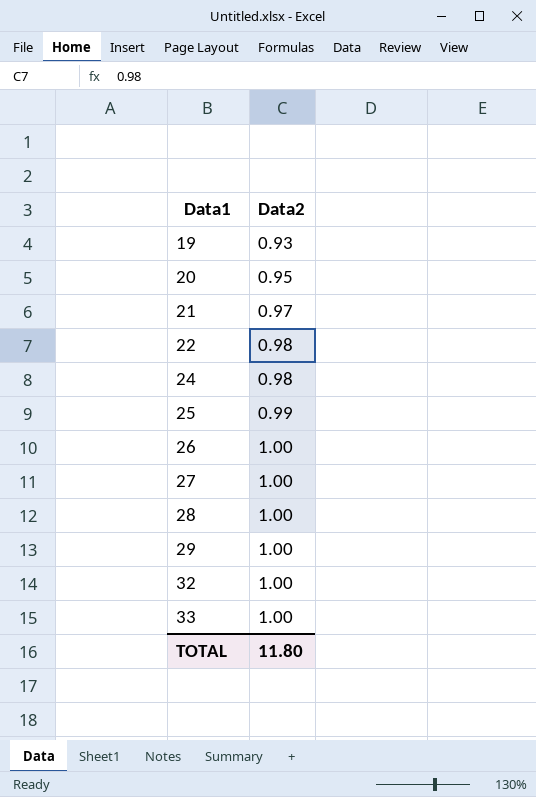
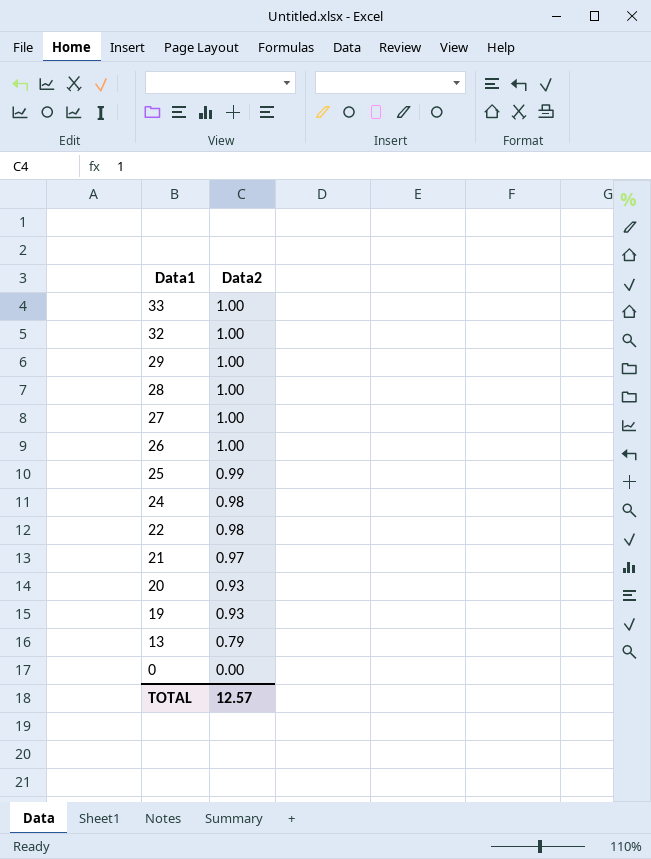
row order: Data1 ascending -> Data1 descending
20 | Data2: 0.95 -> 0.93
row 13: none -> 0.79
row 0: none -> 0.00
TOTAL | Data2: 11.80 -> 12.57

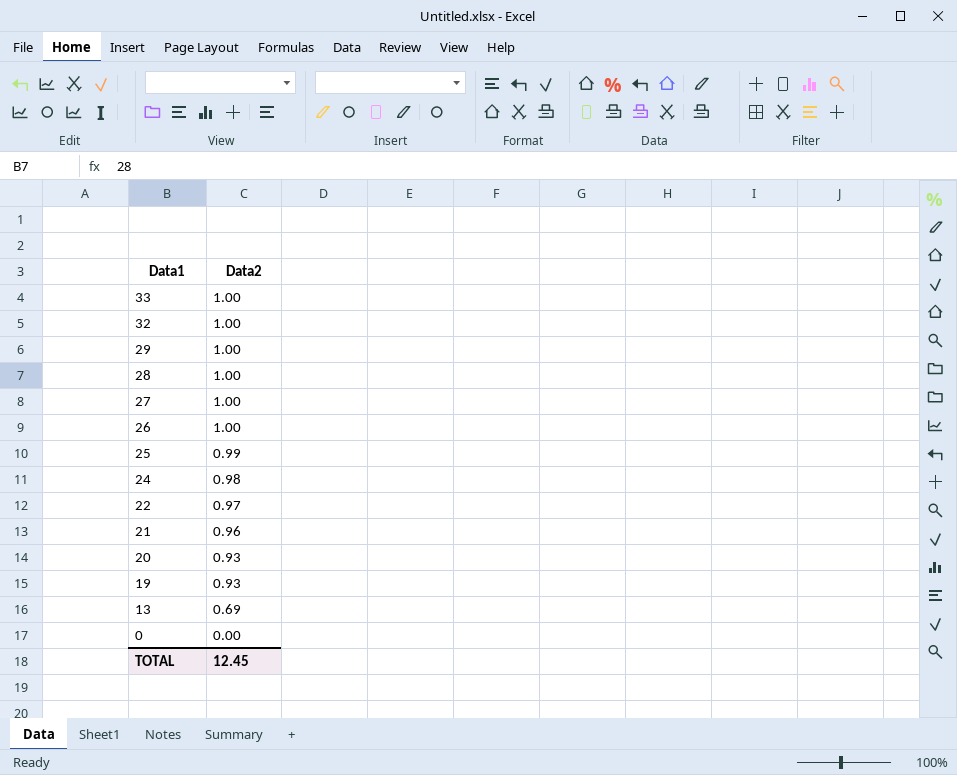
22 | Data2: 0.98 -> 0.97
21 | Data2: 0.97 -> 0.96
13 | Data2: 0.79 -> 0.69
TOTAL | Data2: 12.57 -> 12.45

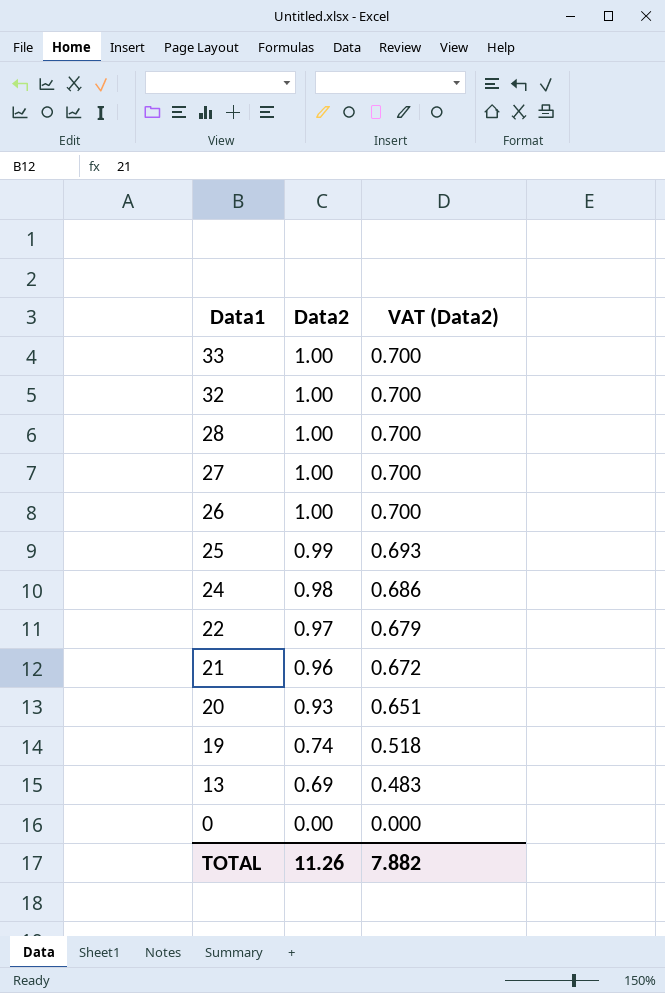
column VAT (Data2) | formula: none -> [Data2] * 0.7
row 29: 1.00 -> none
19 | Data2: 0.93 -> 0.74
TOTAL | Data2: 12.45 -> 11.26

